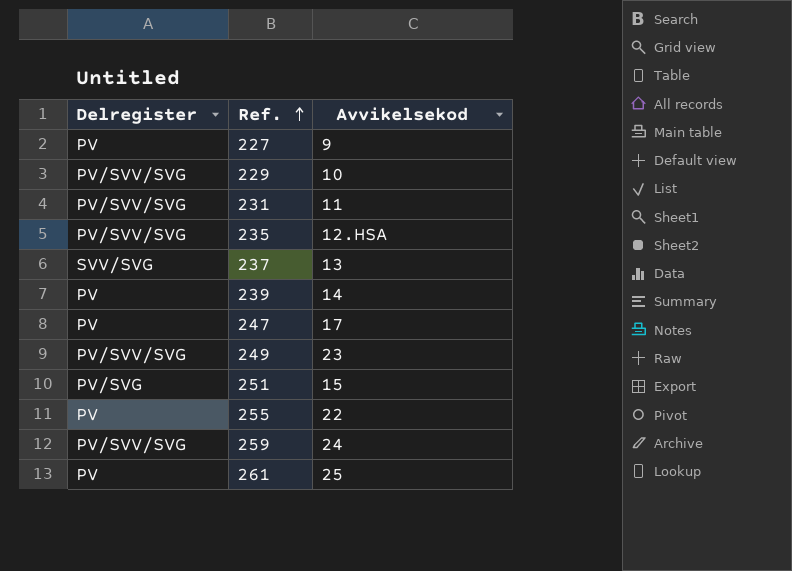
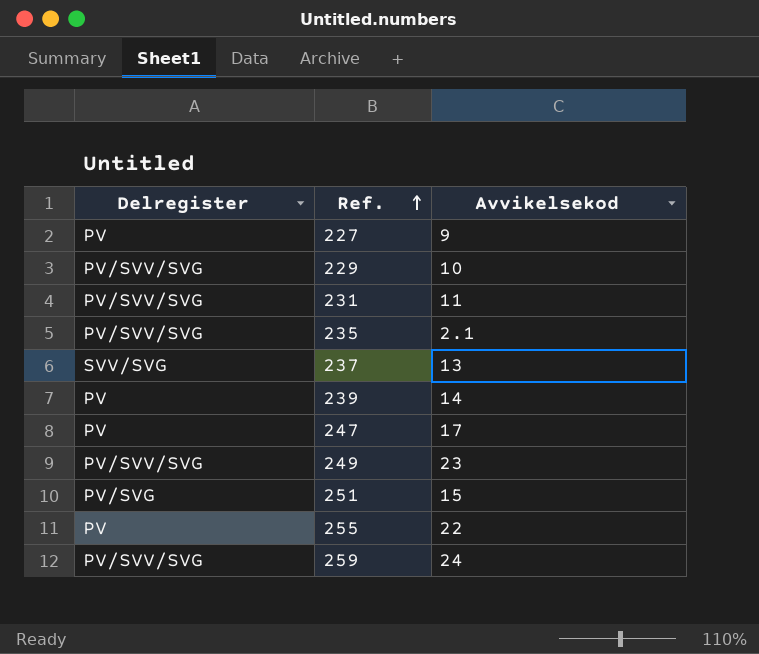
row 261: PV | 25 -> none
235 | Avvikelsekod: 12.HSA -> 2.1

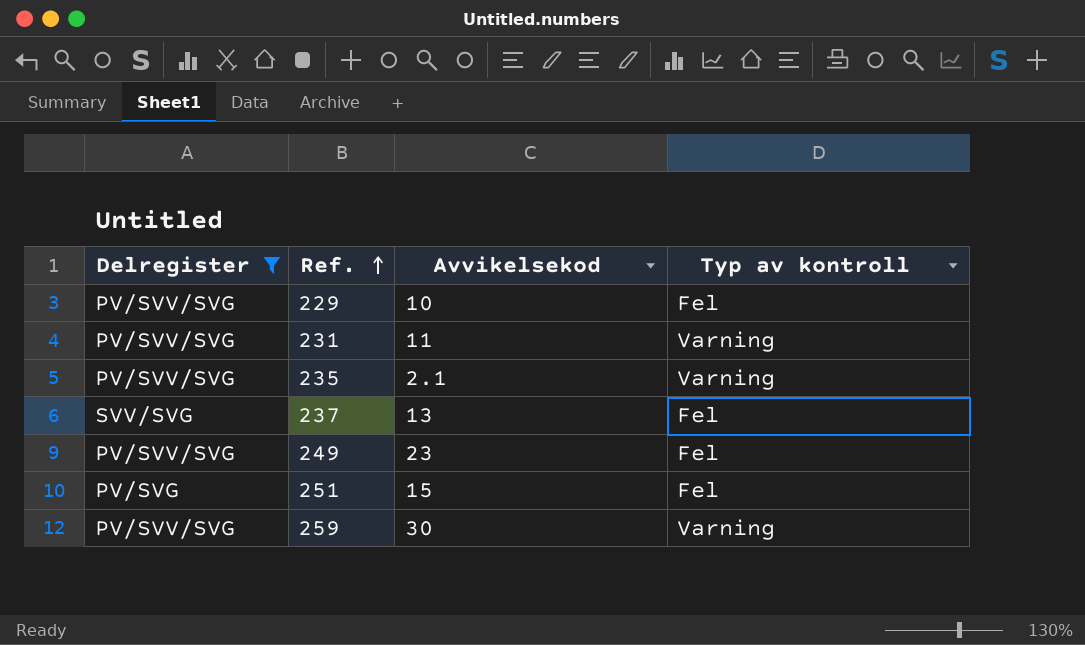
filter: none -> Delregister != PV
column Typ av kontroll | position: none -> 4
259 | Avvikelsekod: 24 -> 30

